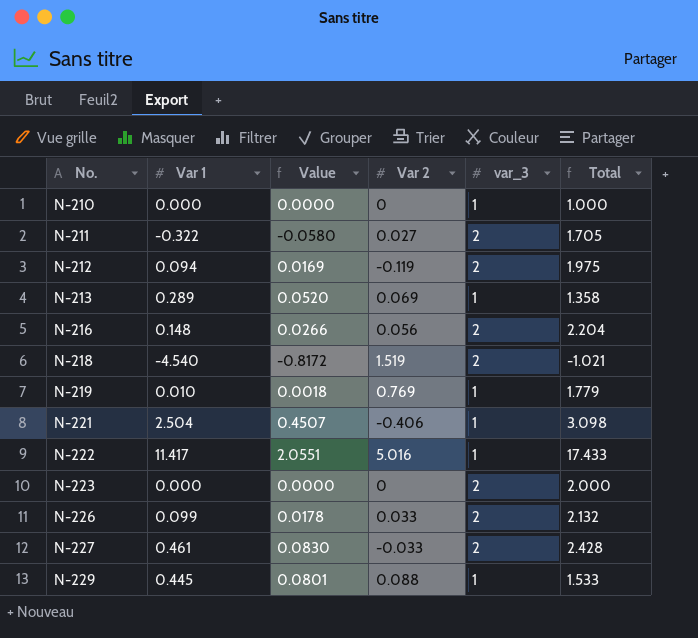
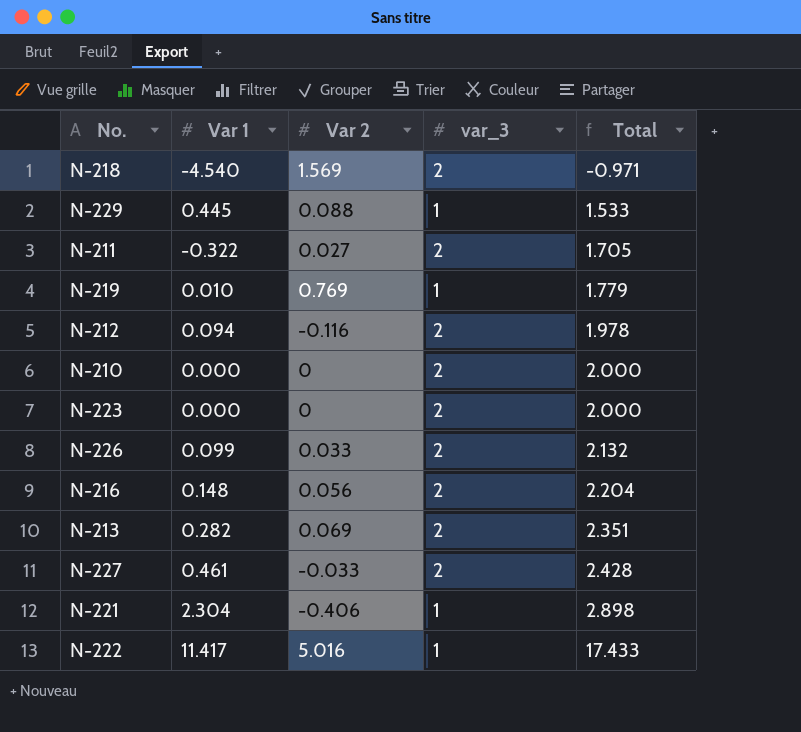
row order: No. ascending -> Total ascending
column Value | formula: [Var 1] * 0.18 -> none
N-218 | Var 2: 1.519 -> 1.569
N-218 | Total: -1.021 -> -0.971
N-212 | Var 2: -0.119 -> -0.116
N-212 | Total: 1.975 -> 1.978
N-210 | var_3: 1 -> 2
N-210 | Total: 1.000 -> 2.000
N-213 | Var 1: 0.289 -> 0.282
N-213 | var_3: 1 -> 2
N-213 | Total: 1.358 -> 2.351
N-221 | Var 1: 2.504 -> 2.304
N-221 | Total: 3.098 -> 2.898

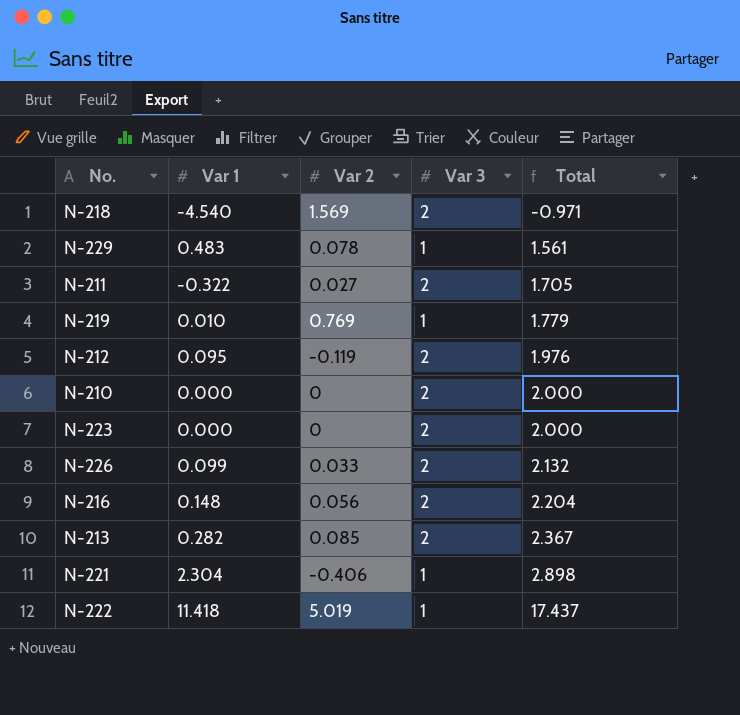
column name: var_3 -> Var 3
row N-227: 0.461 | -0.033 | 2 | 2.428 -> none
N-229 | Var 1: 0.445 -> 0.483
N-229 | Var 2: 0.088 -> 0.078
N-229 | Total: 1.533 -> 1.561
N-212 | Var 1: 0.094 -> 0.095
N-212 | Var 2: -0.116 -> -0.119
N-212 | Total: 1.978 -> 1.976
N-213 | Var 2: 0.069 -> 0.085
N-213 | Total: 2.351 -> 2.367
N-222 | Var 1: 11.417 -> 11.418
N-222 | Var 2: 5.016 -> 5.019
N-222 | Total: 17.433 -> 17.437

